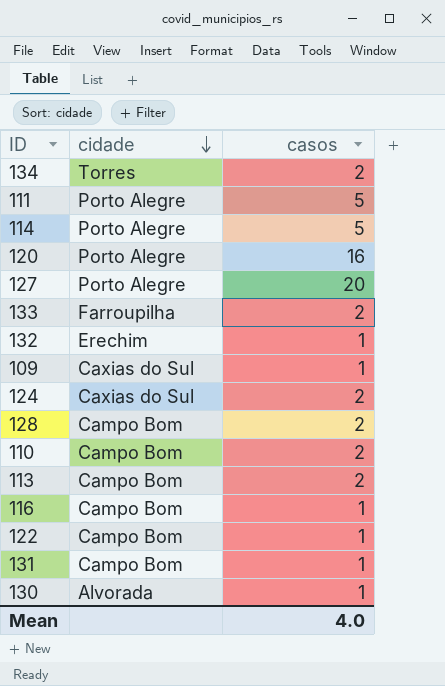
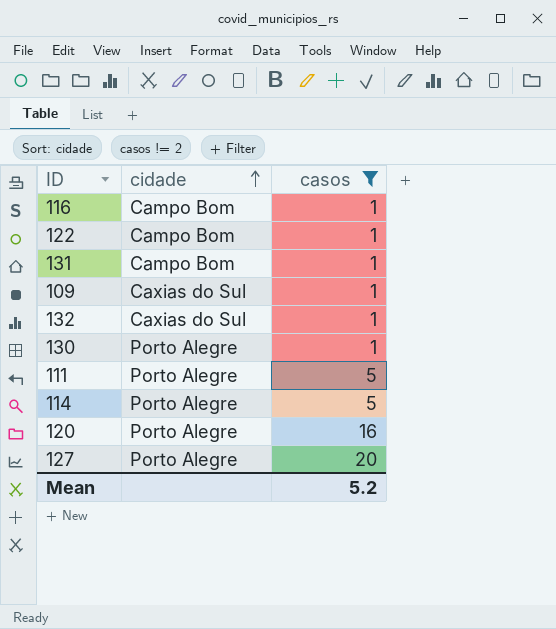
filter: none -> casos != 2
row order: cidade descending -> cidade ascending
132 | cidade: Erechim -> Caxias do Sul
130 | cidade: Alvorada -> Porto Alegre
Mean | casos: 4.0 -> 5.2

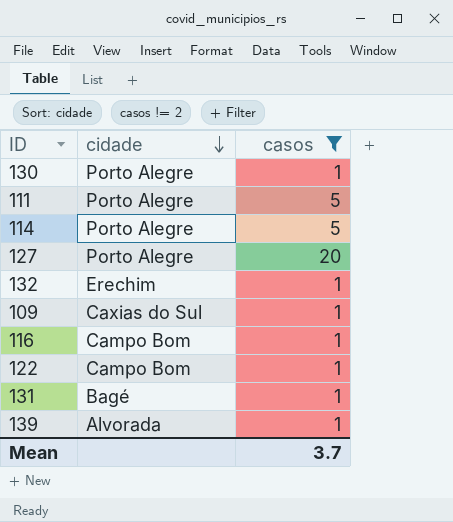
row order: cidade ascending -> cidade descending
row 120: Porto Alegre | 16 -> none
132 | cidade: Caxias do Sul -> Erechim
131 | cidade: Campo Bom -> Bagé
row 139: none -> Alvorada | 1
Mean | casos: 5.2 -> 3.7

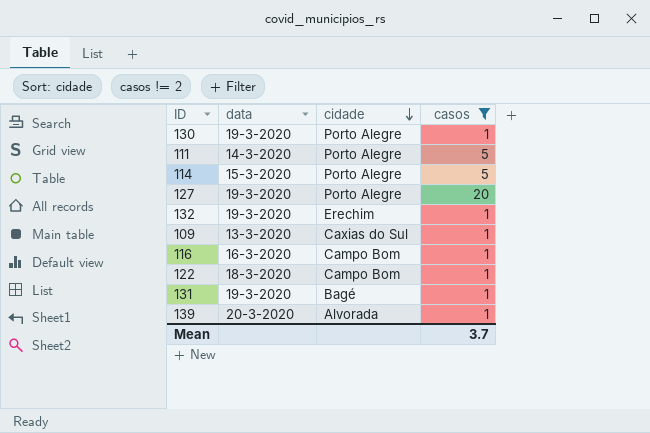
column data | position: none -> 2

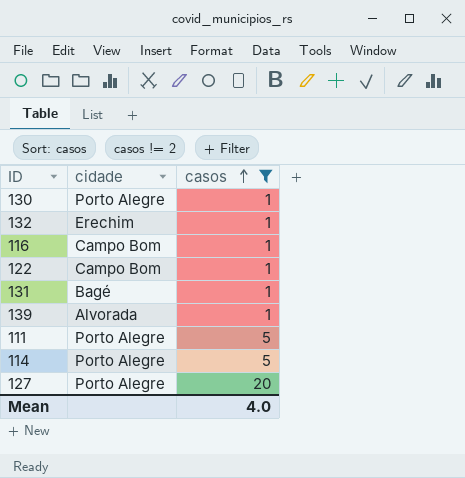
row order: cidade descending -> casos ascending
column data | position: 2 -> none
row 109: 13-3-2020 | Caxias do Sul | 1 -> none
Mean | casos: 3.7 -> 4.0

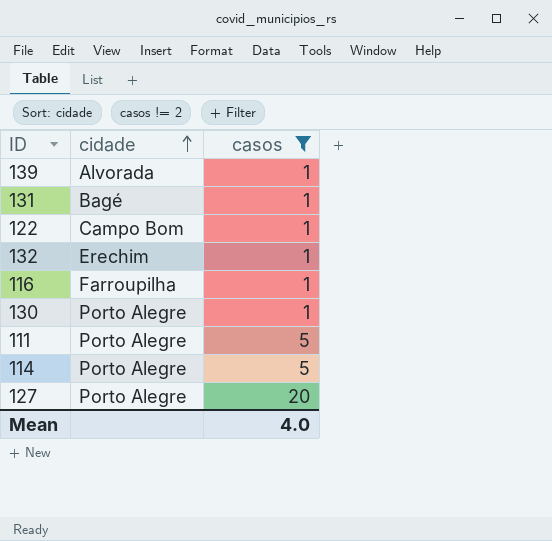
row order: casos ascending -> cidade ascending
116 | cidade: Campo Bom -> Farroupilha

